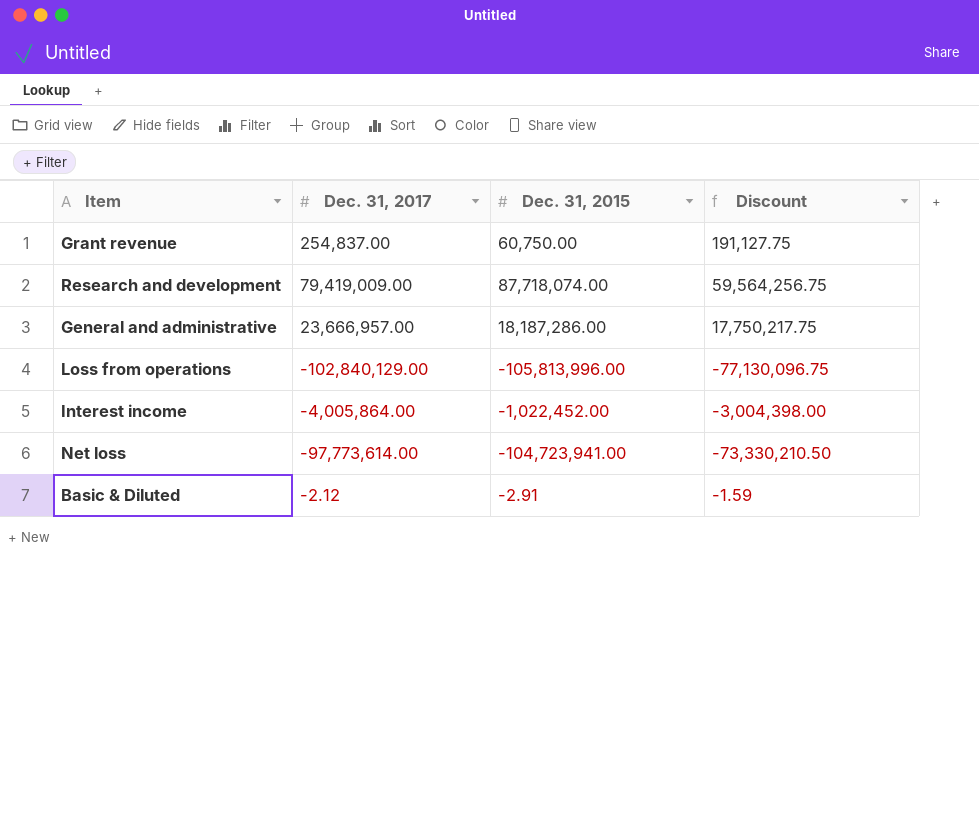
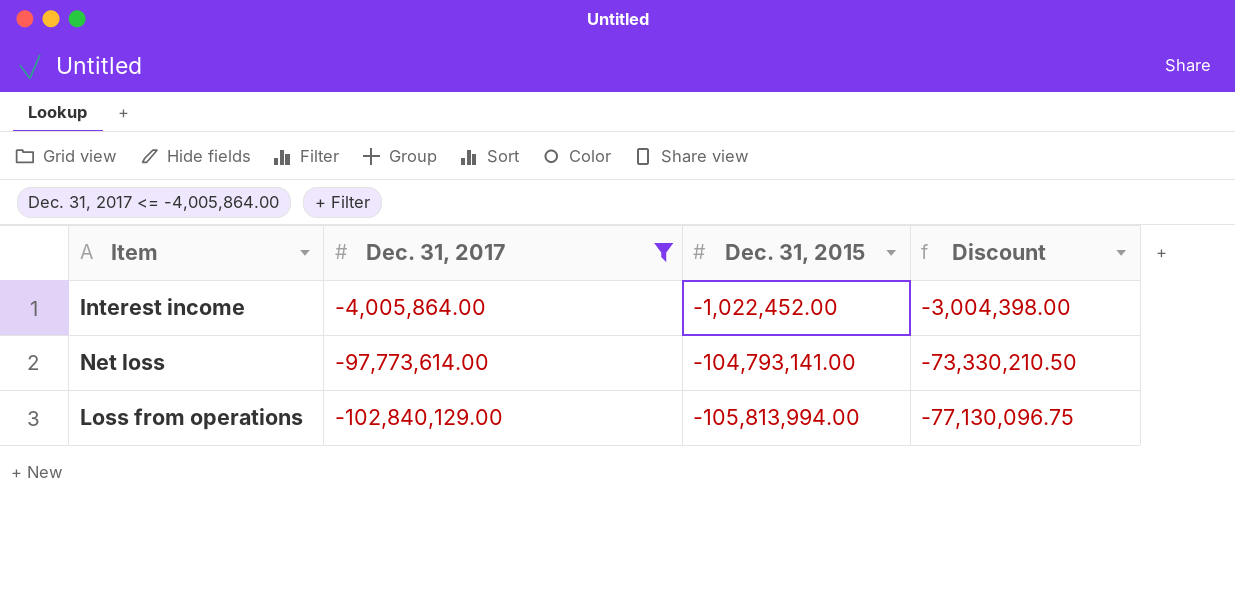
filter: none -> Dec. 31, 2017 <= -4,005,864.00
row order: none -> Dec. 31, 2017 descending
Net loss | Dec. 31, 2015: -104,723,941.00 -> -104,793,141.00
Loss from operations | Dec. 31, 2015: -105,813,996.00 -> -105,813,994.00

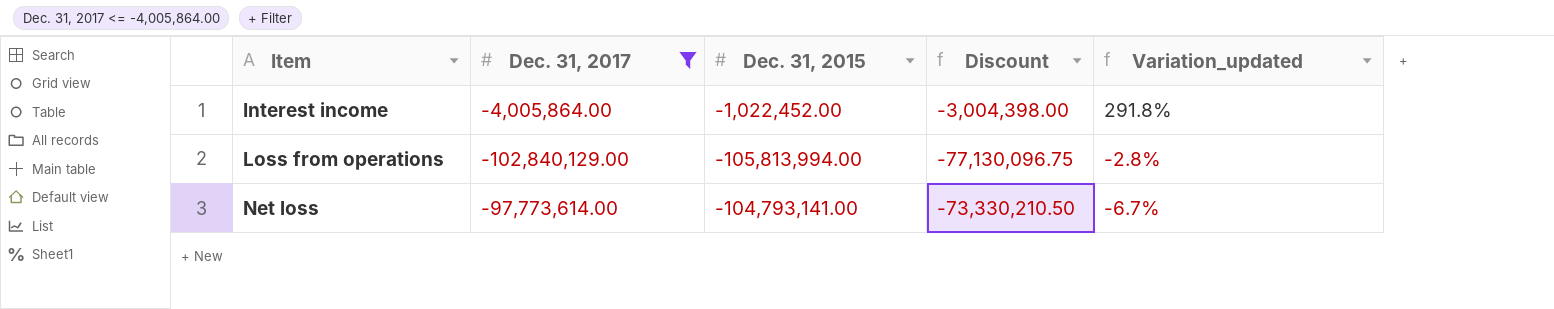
row order: Dec. 31, 2017 descending -> Item ascending
column Variation_updated | formula: none -> ([Dec. 31, 2017] - [Dec. 31, 2015]) / [Dec. 31, 2015]

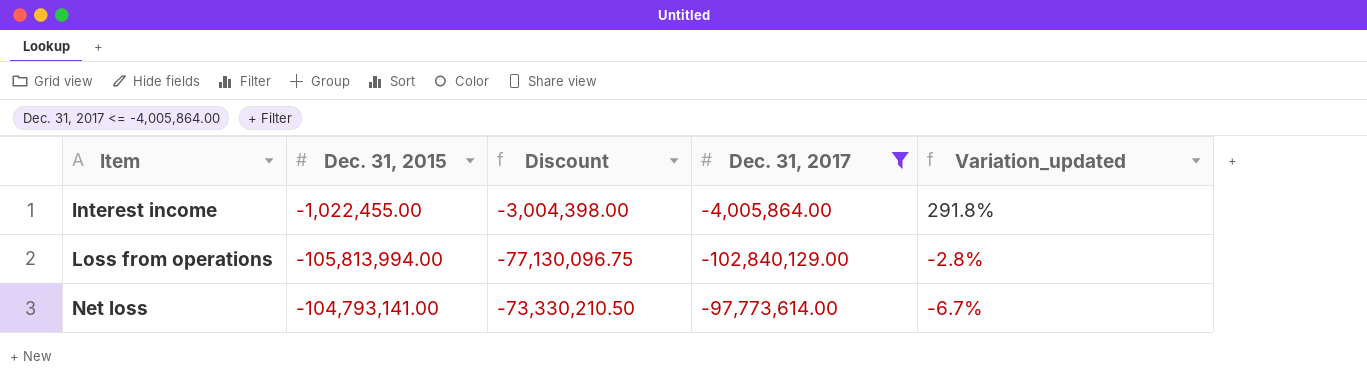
column Dec. 31, 2017 | position: 2 -> 4
Interest income | Dec. 31, 2015: -1,022,452.00 -> -1,022,455.00

